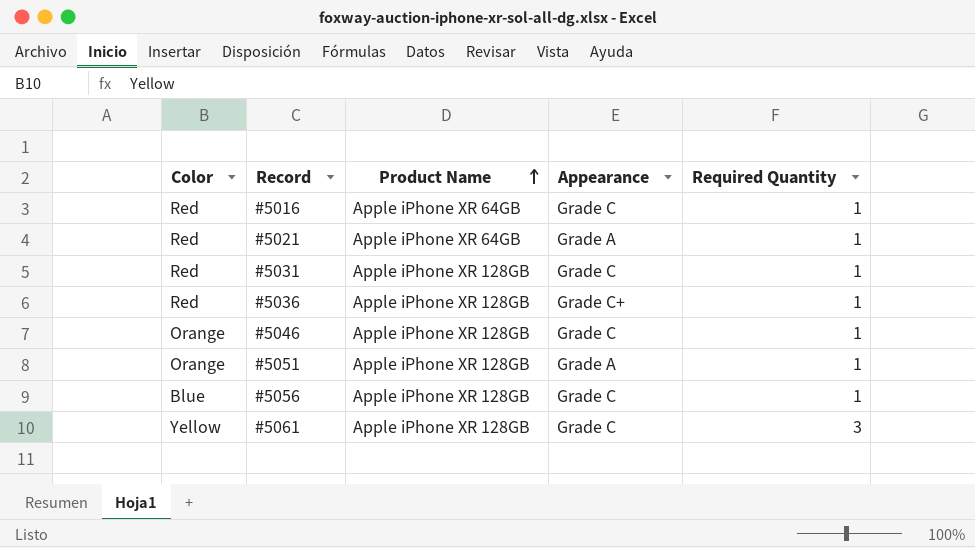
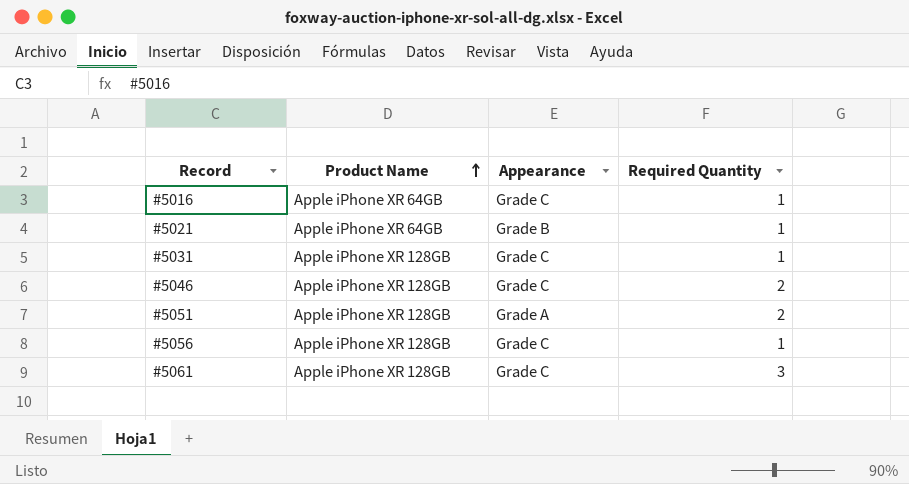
column Color | position: 1 -> none
row #5036: Red | Apple iPhone XR 128GB | Grade C+ | 1 -> none
#5021 | Appearance: Grade A -> Grade B
#5046 | Required Quantity: 1 -> 2
#5051 | Required Quantity: 1 -> 2

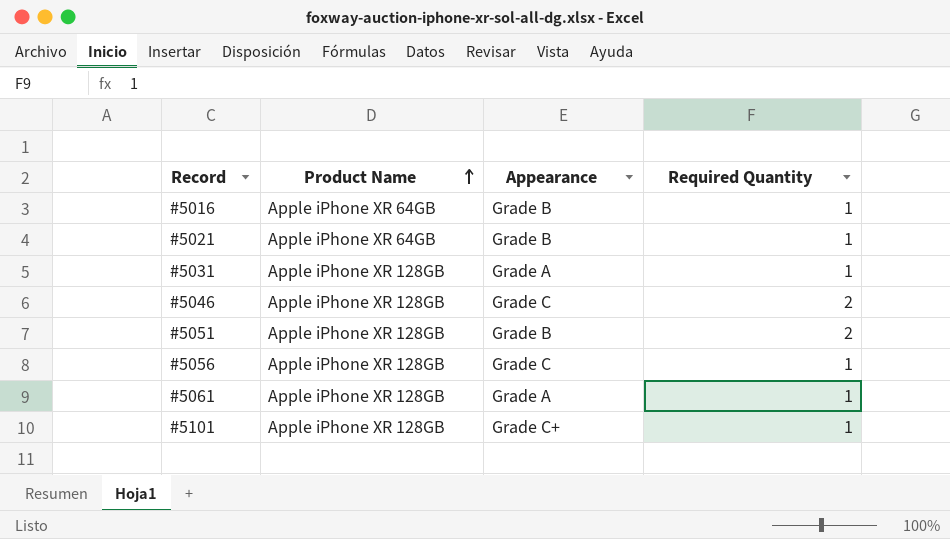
#5016 | Appearance: Grade C -> Grade B
#5031 | Appearance: Grade C -> Grade A
#5051 | Appearance: Grade A -> Grade B
#5061 | Appearance: Grade C -> Grade A
#5061 | Required Quantity: 3 -> 1
row #5101: none -> Apple iPhone XR 128GB | Grade C+ | 1

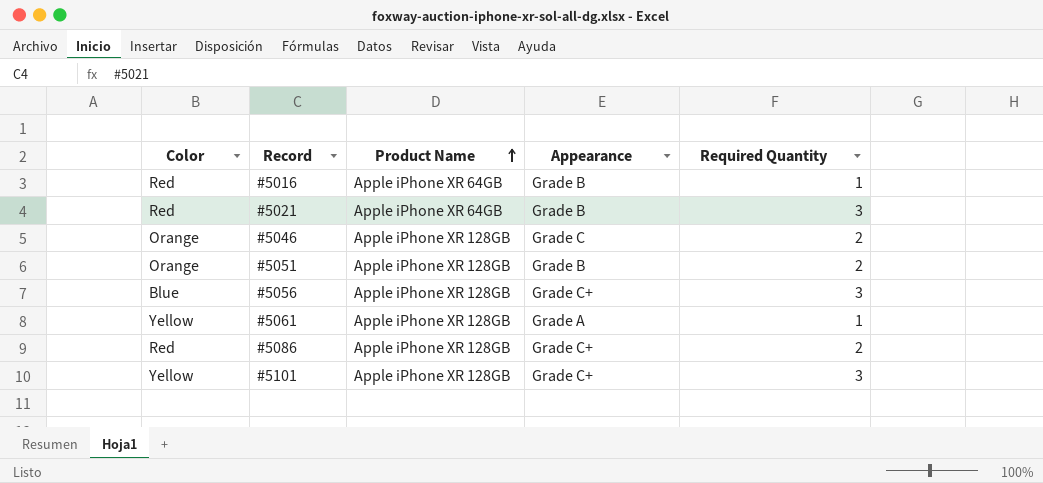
column Color | position: none -> 1
row #5031: Apple iPhone XR 128GB | Grade A | 1 -> none
#5021 | Required Quantity: 1 -> 3
#5056 | Appearance: Grade C -> Grade C+
#5056 | Required Quantity: 1 -> 3
row #5086: none -> Red | Apple iPhone XR 128GB | Grade C+ | 2
#5101 | Required Quantity: 1 -> 3

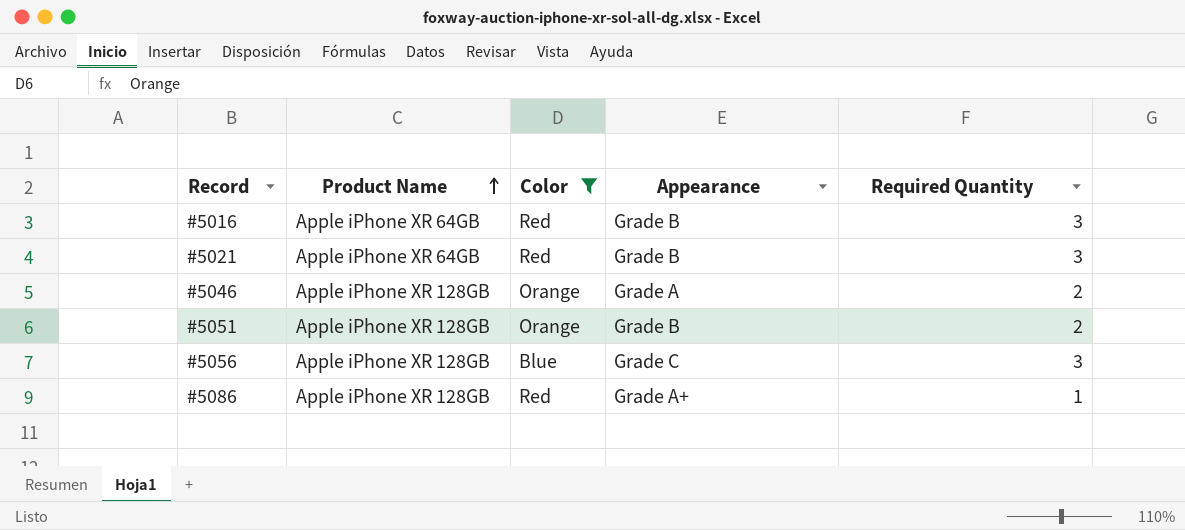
filter: none -> Color != Yellow
column Color | position: 1 -> 3
#5016 | Required Quantity: 1 -> 3
#5046 | Appearance: Grade C -> Grade A
#5056 | Appearance: Grade C+ -> Grade C
#5086 | Appearance: Grade C+ -> Grade A+
#5086 | Required Quantity: 2 -> 1

